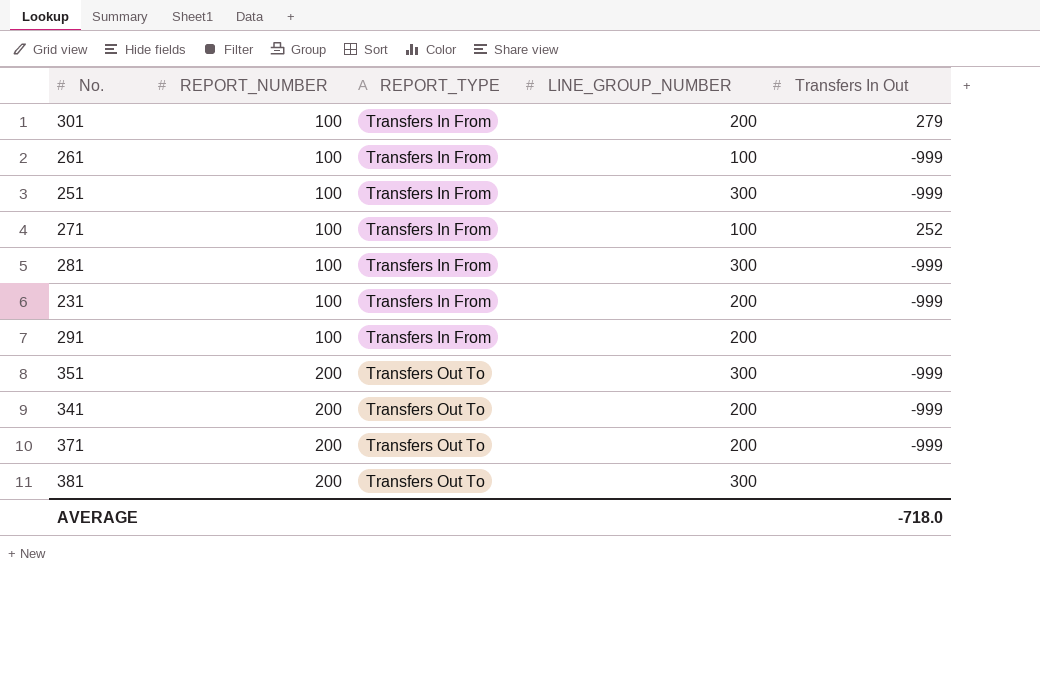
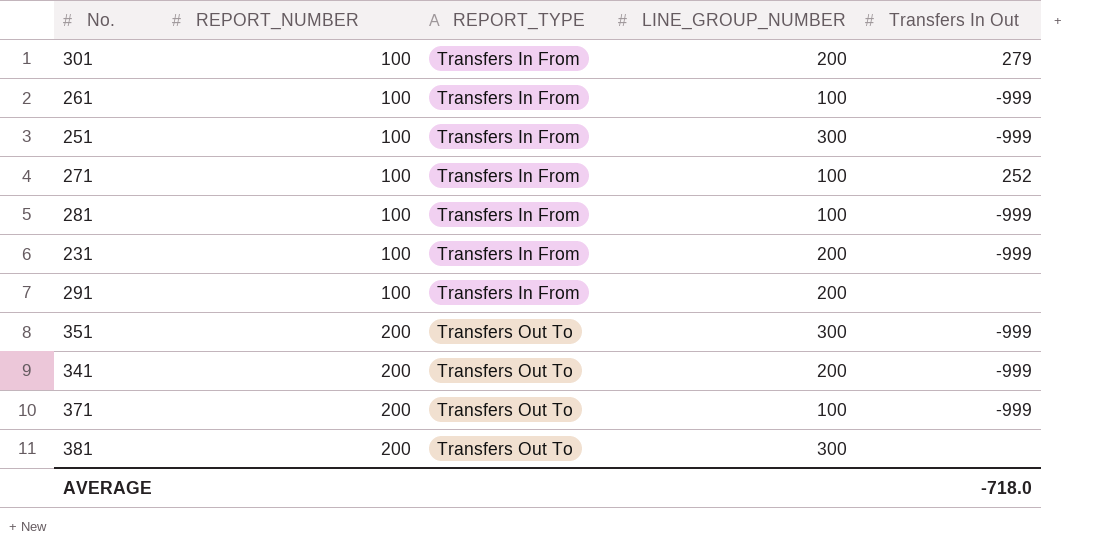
281 | LINE_GROUP_NUMBER: 300 -> 100
371 | LINE_GROUP_NUMBER: 200 -> 100

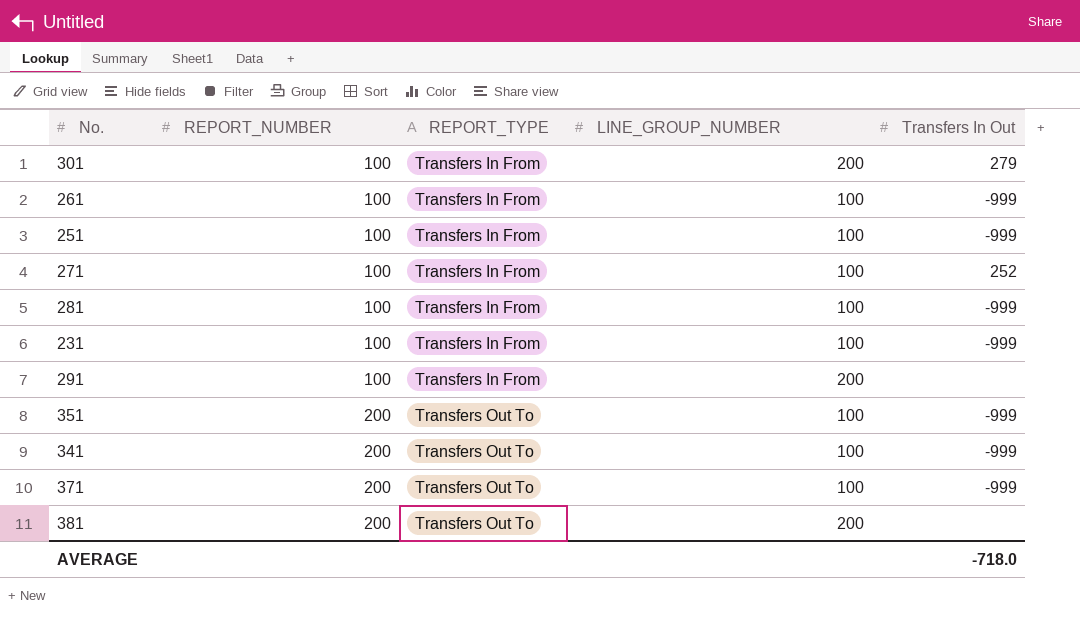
251 | LINE_GROUP_NUMBER: 300 -> 100
231 | LINE_GROUP_NUMBER: 200 -> 100
351 | LINE_GROUP_NUMBER: 300 -> 100
341 | LINE_GROUP_NUMBER: 200 -> 100
381 | LINE_GROUP_NUMBER: 300 -> 200

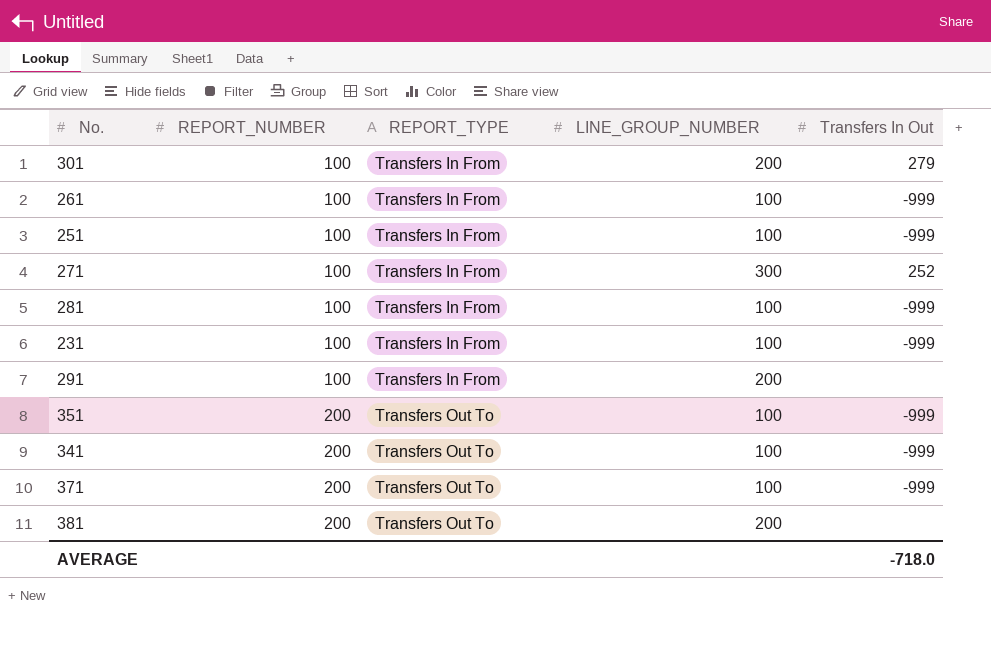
271 | LINE_GROUP_NUMBER: 100 -> 300

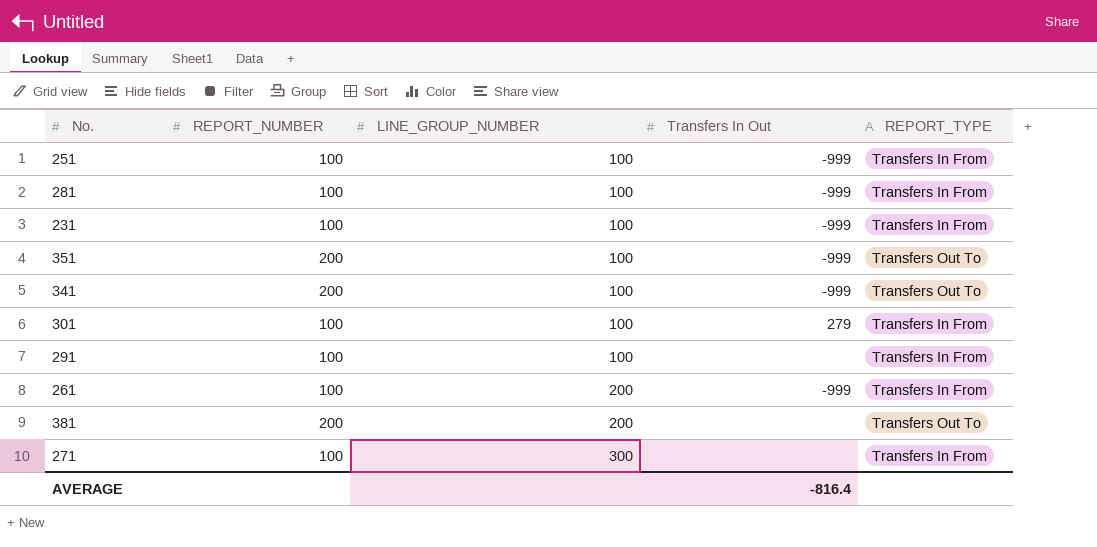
row order: REPORT_NUMBER ascending -> LINE_GROUP_NUMBER ascending
column REPORT_TYPE | position: 3 -> 5
row 371: 200 | Transfers Out To | 100 | -999 -> none
301 | LINE_GROUP_NUMBER: 200 -> 100
291 | LINE_GROUP_NUMBER: 200 -> 100
261 | LINE_GROUP_NUMBER: 100 -> 200
271 | Transfers In Out: 252 -> none
AVERAGE | Transfers In Out: -718.0 -> -816.4

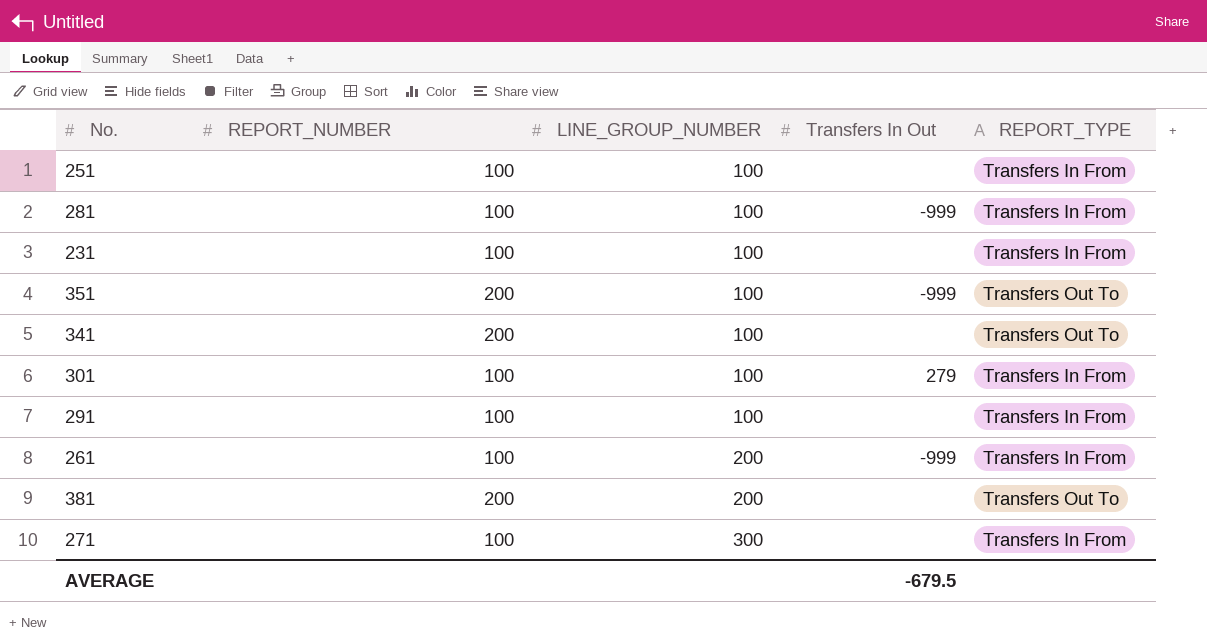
251 | Transfers In Out: -999 -> none
231 | Transfers In Out: -999 -> none
341 | Transfers In Out: -999 -> none
AVERAGE | Transfers In Out: -816.4 -> -679.5

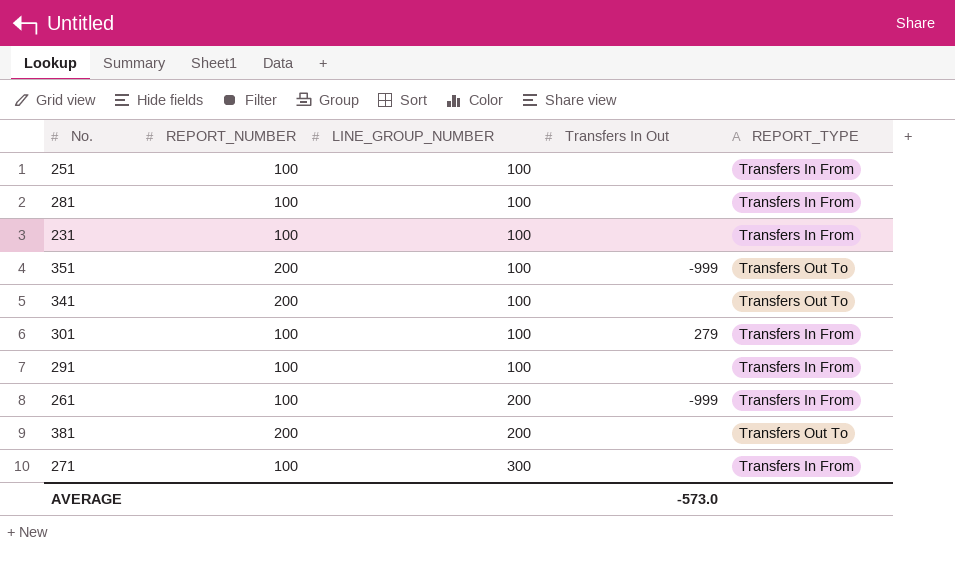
281 | Transfers In Out: -999 -> none
AVERAGE | Transfers In Out: -679.5 -> -573.0

